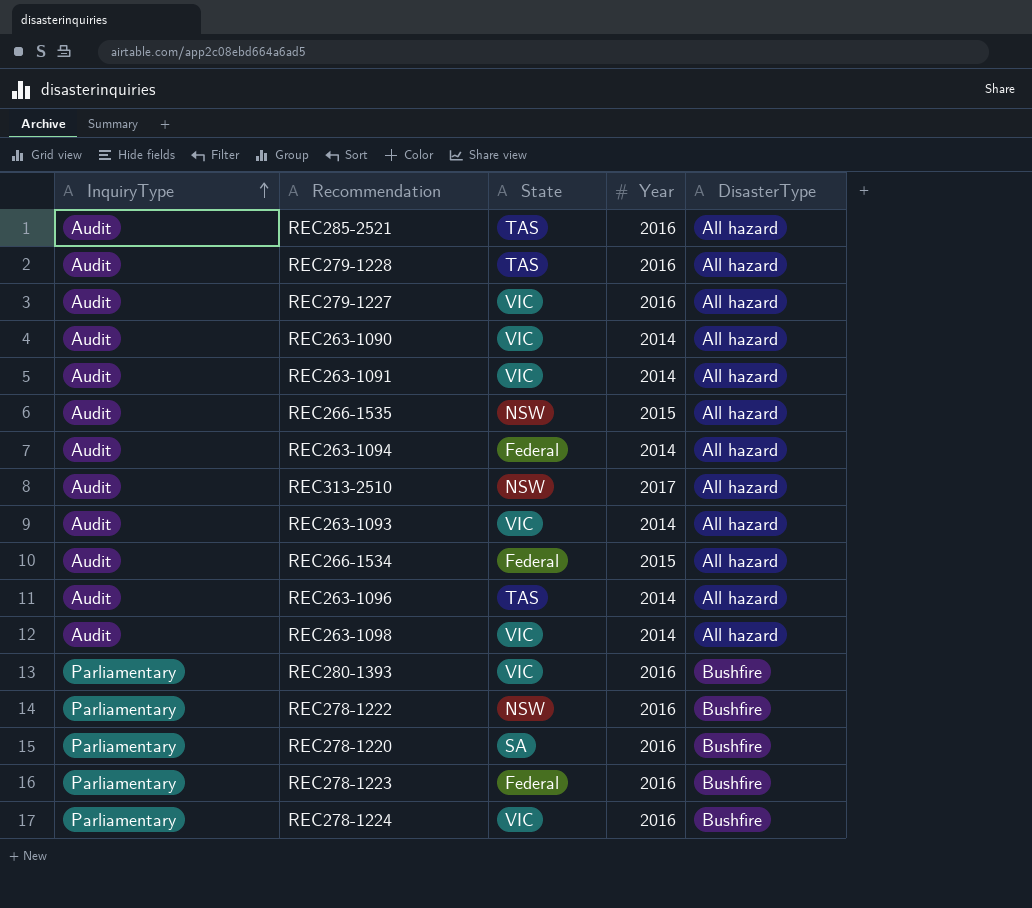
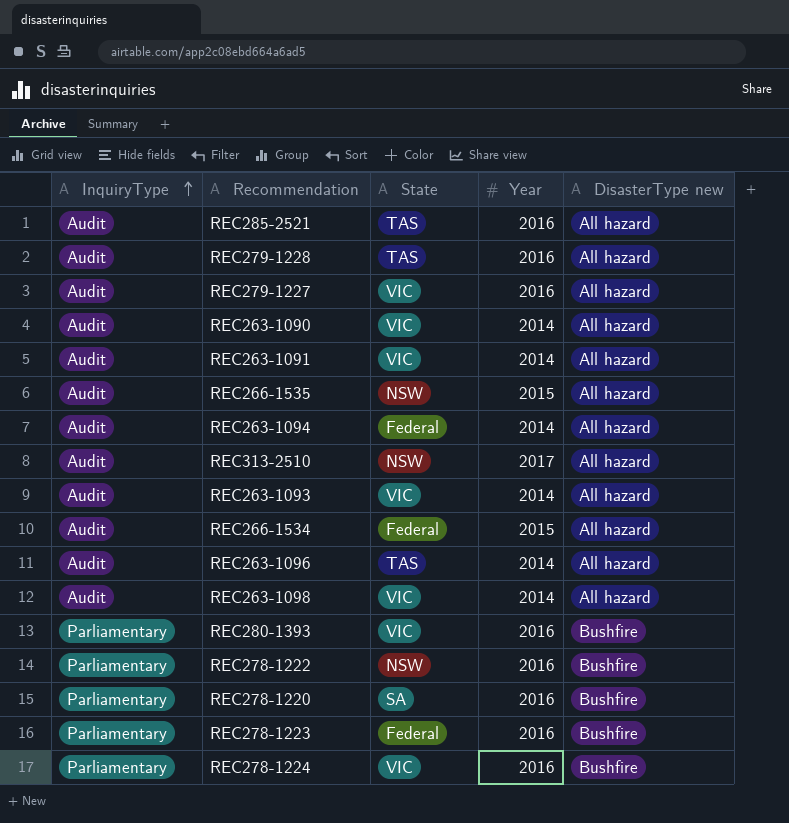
column name: DisasterType -> DisasterType new

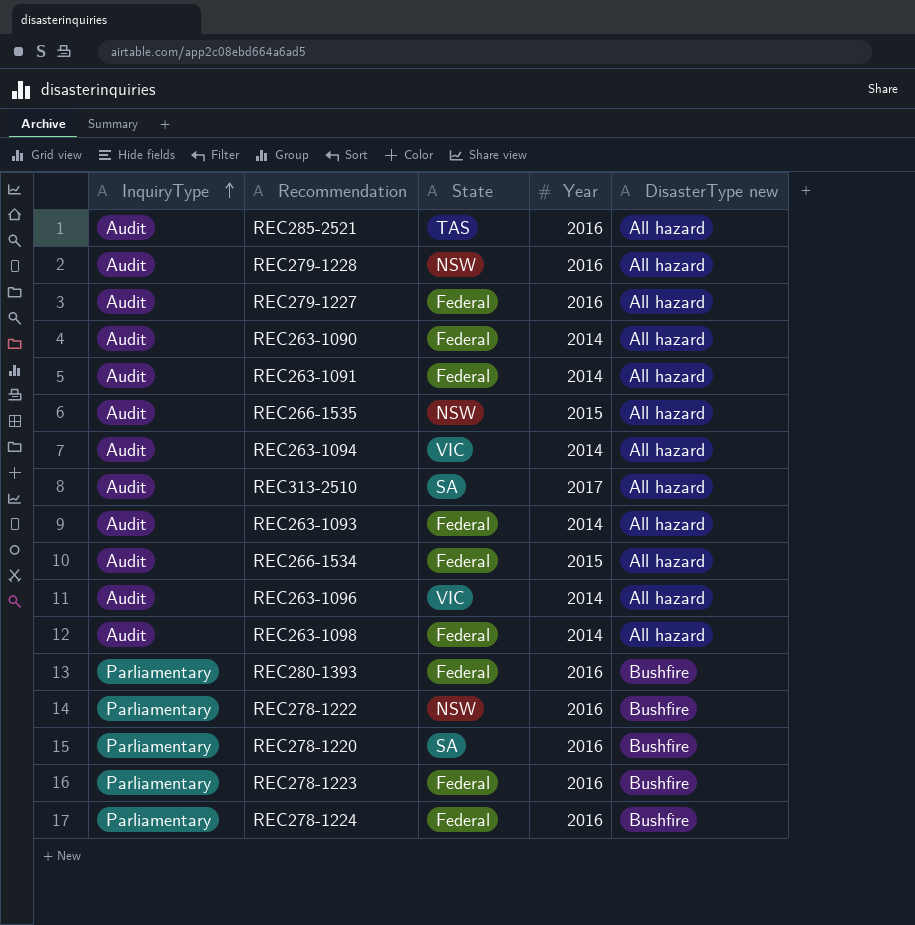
REC279-1228 | State: TAS -> NSW
REC279-1227 | State: VIC -> Federal
REC263-1090 | State: VIC -> Federal
REC263-1091 | State: VIC -> Federal
REC263-1094 | State: Federal -> VIC
REC313-2510 | State: NSW -> SA
REC263-1093 | State: VIC -> Federal
REC263-1096 | State: TAS -> VIC
REC263-1098 | State: VIC -> Federal
REC280-1393 | State: VIC -> Federal
REC278-1224 | State: VIC -> Federal

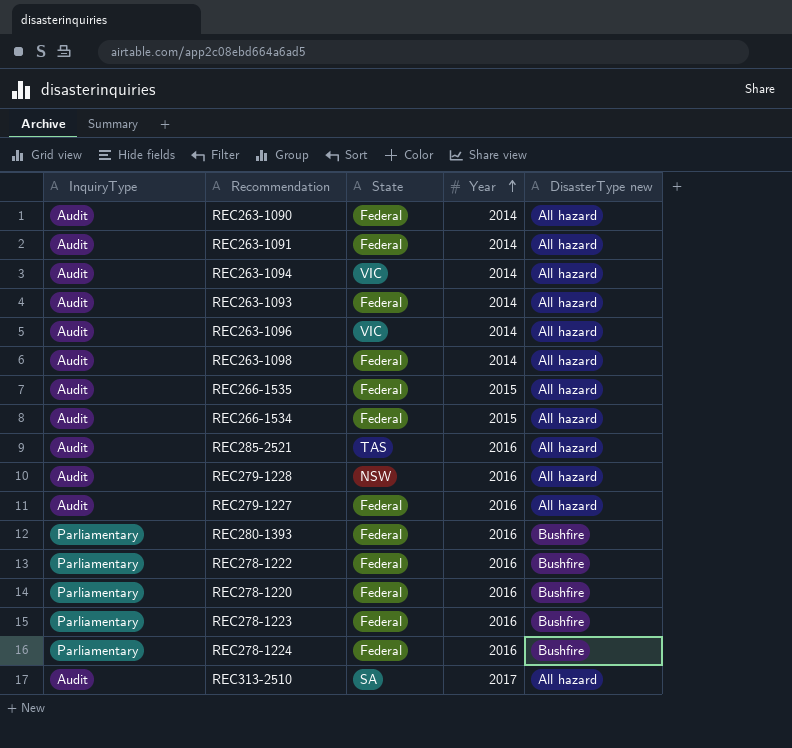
row order: InquiryType ascending -> Year ascending
REC266-1535 | State: NSW -> Federal
REC278-1222 | State: NSW -> Federal
REC278-1220 | State: SA -> Federal

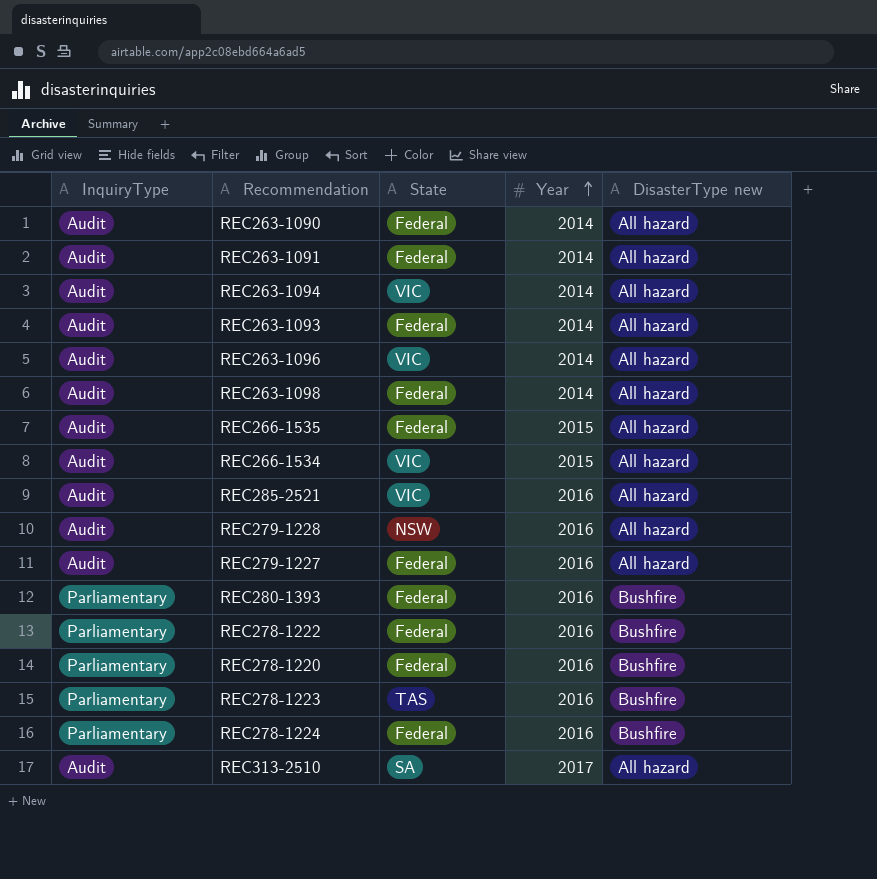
REC266-1534 | State: Federal -> VIC
REC285-2521 | State: TAS -> VIC
REC278-1223 | State: Federal -> TAS

